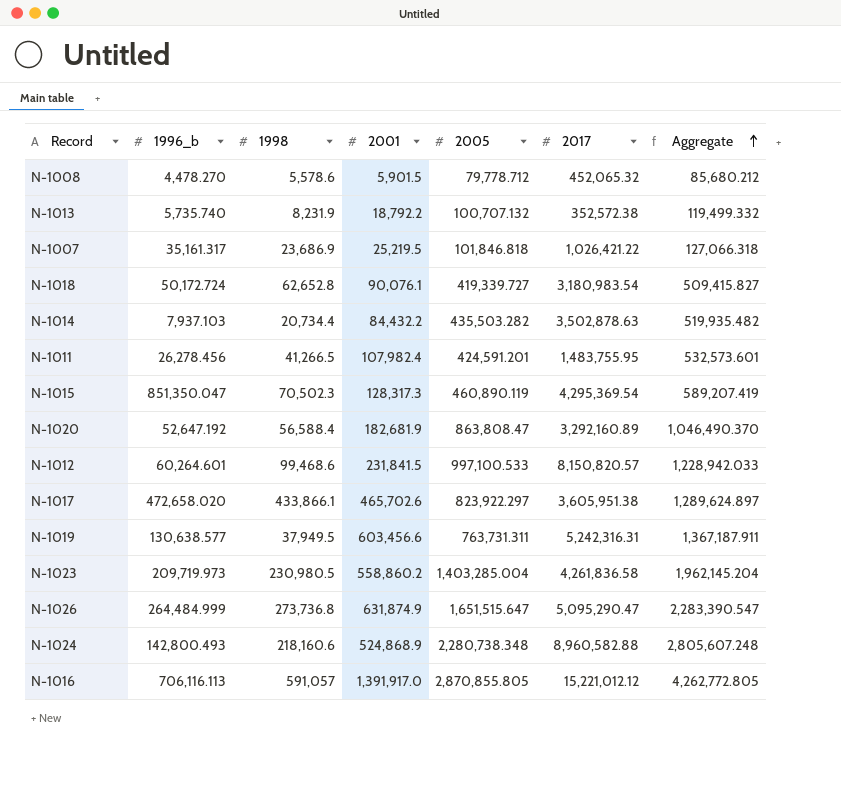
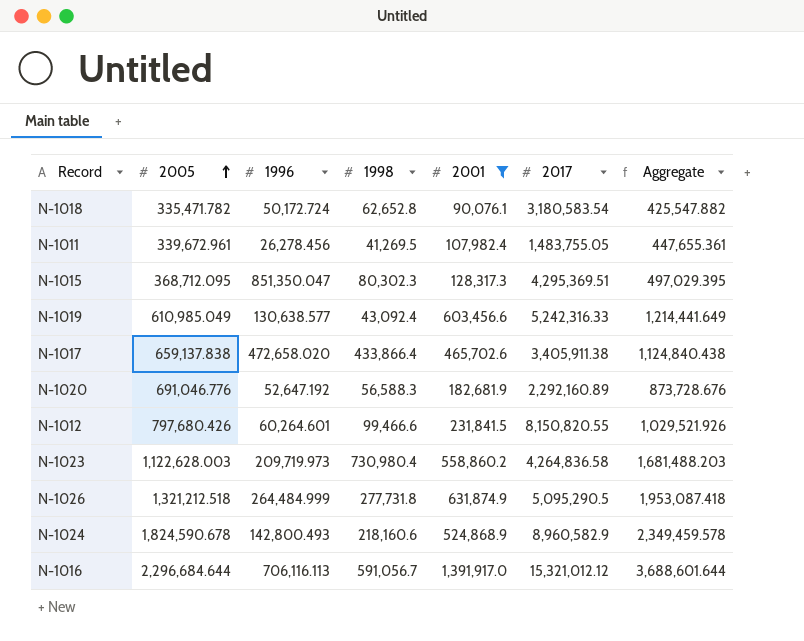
filter: none -> 2001 >= 90,076.1
row order: Aggregate ascending -> 2005 ascending
column 2005 | position: 5 -> 2
column name: 1996_b -> 1996
N-1018 | 2005: 419,339.727 -> 335,471.782
N-1018 | 2017: 3,180,983.54 -> 3,180,583.54
N-1018 | Aggregate: 509,415.827 -> 425,547.882
N-1011 | 2005: 424,591.201 -> 339,672.961
N-1011 | 1998: 41,266.5 -> 41,269.5
N-1011 | 2017: 1,483,755.95 -> 1,483,755.05
N-1011 | Aggregate: 532,573.601 -> 447,655.361
N-1015 | 2005: 460,890.119 -> 368,712.095
N-1015 | 1998: 70,502.3 -> 80,302.3
N-1015 | 2017: 4,295,369.54 -> 4,295,369.51
N-1015 | Aggregate: 589,207.419 -> 497,029.395
N-1019 | 2005: 763,731.311 -> 610,985.049
N-1019 | 1998: 37,949.5 -> 43,092.4
N-1019 | 2017: 5,242,316.31 -> 5,242,316.33
N-1019 | Aggregate: 1,367,187.911 -> 1,214,441.649
N-1017 | 2005: 823,922.297 -> 659,137.838
N-1017 | 1998: 433,866.1 -> 433,866.4
N-1017 | 2017: 3,605,951.38 -> 3,405,911.38
N-1017 | Aggregate: 1,289,624.897 -> 1,124,840.438
N-1020 | 2005: 863,808.47 -> 691,046.776
N-1020 | 1998: 56,588.4 -> 56,588.3
N-1020 | 2017: 3,292,160.89 -> 2,292,160.89
N-1020 | Aggregate: 1,046,490.370 -> 873,728.676
N-1012 | 2005: 997,100.533 -> 797,680.426
N-1012 | 1998: 99,468.6 -> 99,466.6
N-1012 | 2017: 8,150,820.57 -> 8,150,820.55
N-1012 | Aggregate: 1,228,942.033 -> 1,029,521.926
N-1023 | 2005: 1,403,285.004 -> 1,122,628.003
N-1023 | 1998: 230,980.5 -> 730,980.4
N-1023 | 2017: 4,261,836.58 -> 4,264,836.58
N-1023 | Aggregate: 1,962,145.204 -> 1,681,488.203
N-1026 | 2005: 1,651,515.647 -> 1,321,212.518
N-1026 | 1998: 273,736.8 -> 277,731.8
N-1026 | 2017: 5,095,290.47 -> 5,095,290.5
N-1026 | Aggregate: 2,283,390.547 -> 1,953,087.418
N-1024 | 2005: 2,280,738.348 -> 1,824,590.678
N-1024 | 2017: 8,960,582.88 -> 8,960,582.9
N-1024 | Aggregate: 2,805,607.248 -> 2,349,459.578
N-1016 | 2005: 2,870,855.805 -> 2,296,684.644
N-1016 | 1998: 591,057 -> 591,056.7
N-1016 | 2017: 15,221,012.12 -> 15,321,012.12
N-1016 | Aggregate: 4,262,772.805 -> 3,688,601.644

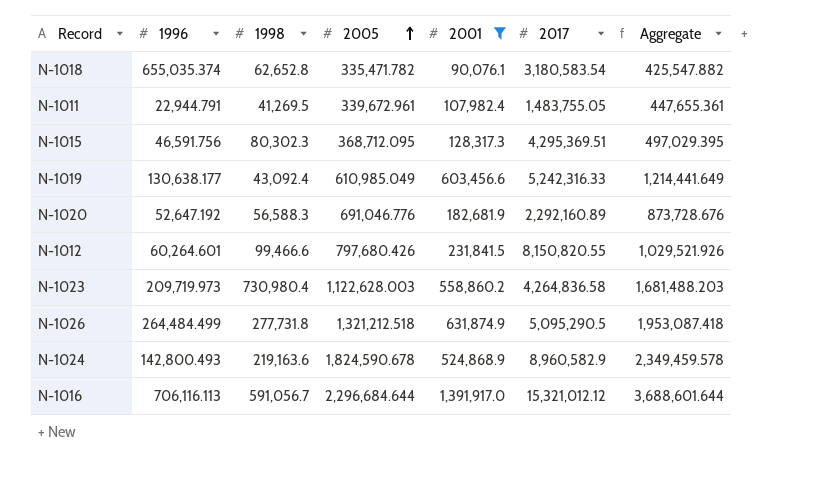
column 2005 | position: 2 -> 4
row N-1017: 659,137.838 | 472,658.020 | 433,866.4 | 465,702.6 | 3,405,911.38 | 1,124,840.438 -> none
N-1018 | 1996: 50,172.724 -> 655,035.374
N-1011 | 1996: 26,278.456 -> 22,944.791
N-1015 | 1996: 851,350.047 -> 46,591.756
N-1019 | 1996: 130,638.577 -> 130,638.177
N-1026 | 1996: 264,484.999 -> 264,484.499
N-1024 | 1998: 218,160.6 -> 219,163.6

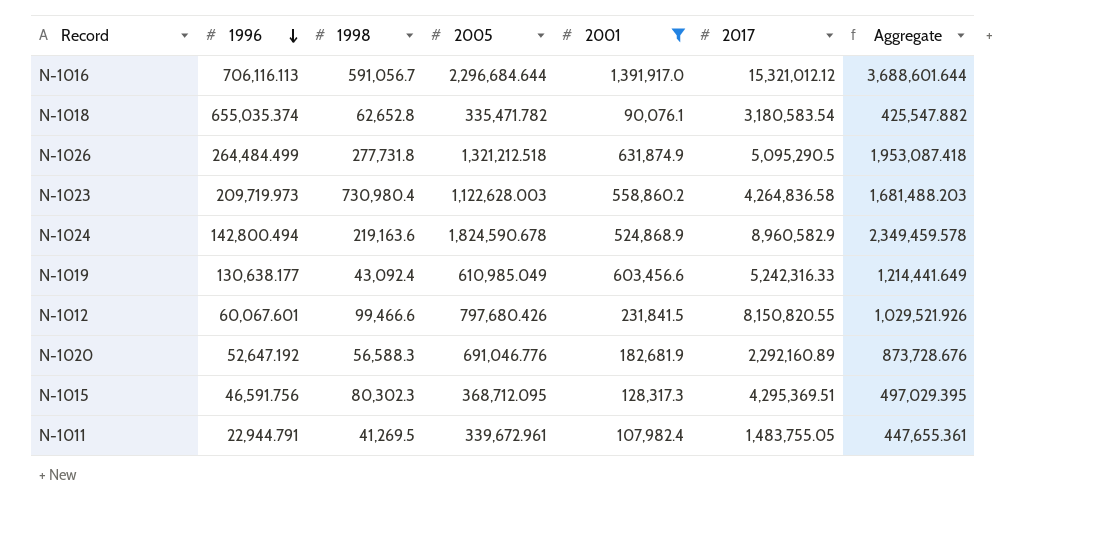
row order: 2005 ascending -> 1996 descending
N-1024 | 1996: 142,800.493 -> 142,800.494
N-1012 | 1996: 60,264.601 -> 60,067.601

